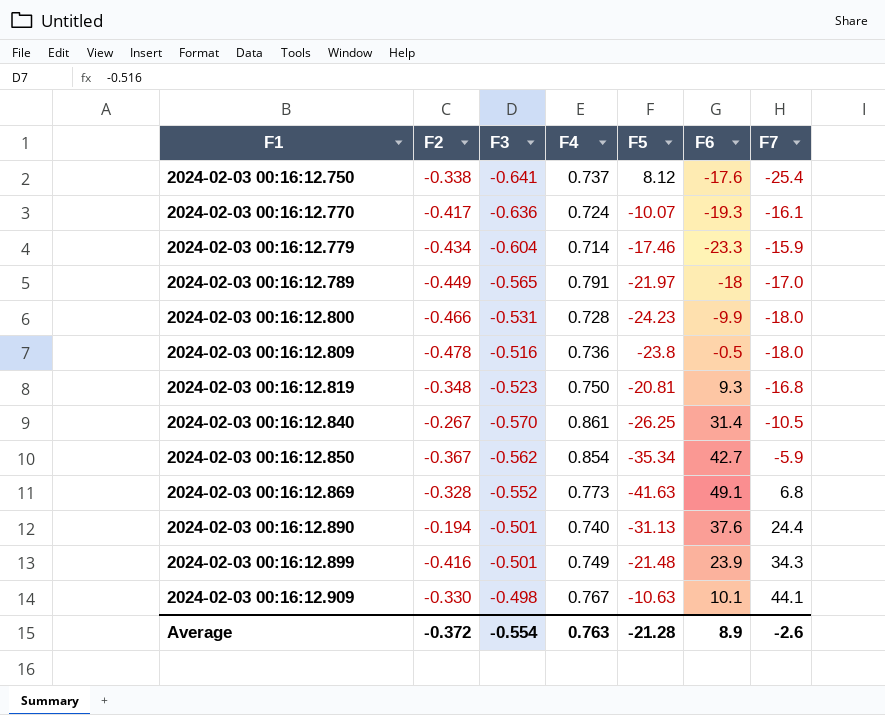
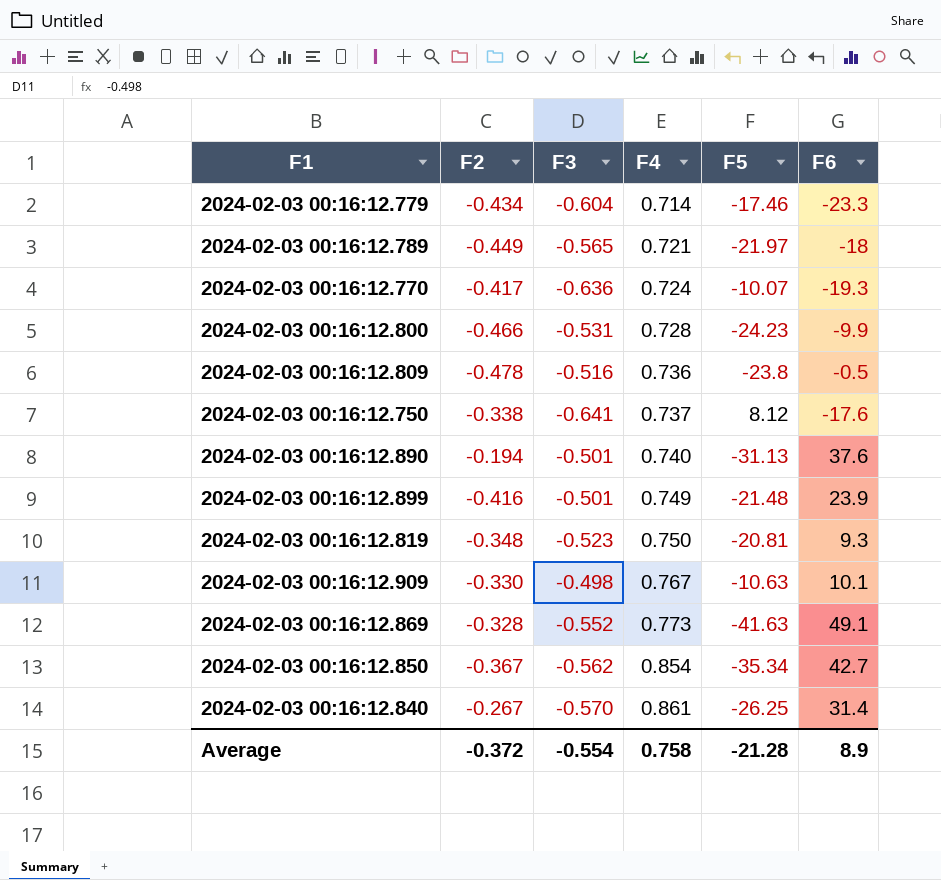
row order: F1 ascending -> F4 ascending
column F7 | position: 7 -> none
2024-02-03 00:16:12.789 | F4: 0.791 -> 0.721
Average | F4: 0.763 -> 0.758

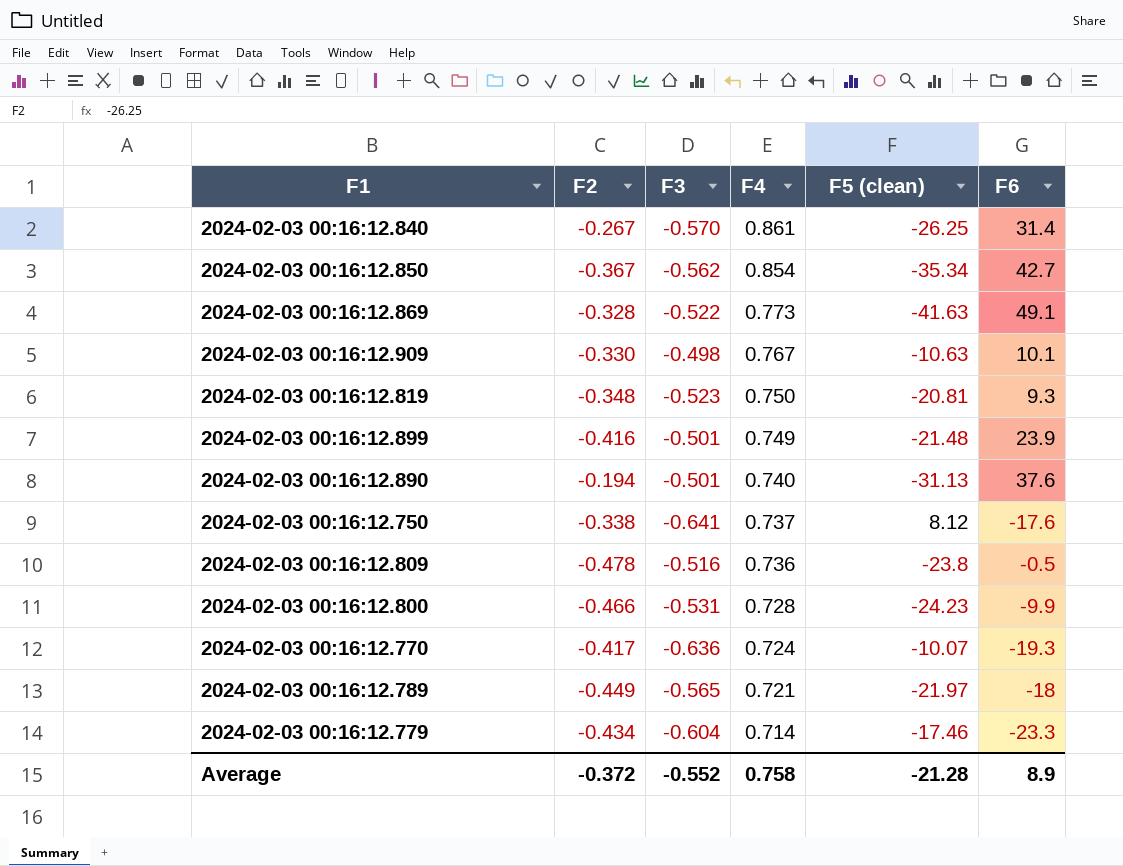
row order: F4 ascending -> F4 descending
column name: F5 -> F5 (clean)
2024-02-03 00:16:12.869 | F3: -0.552 -> -0.522
Average | F3: -0.554 -> -0.552

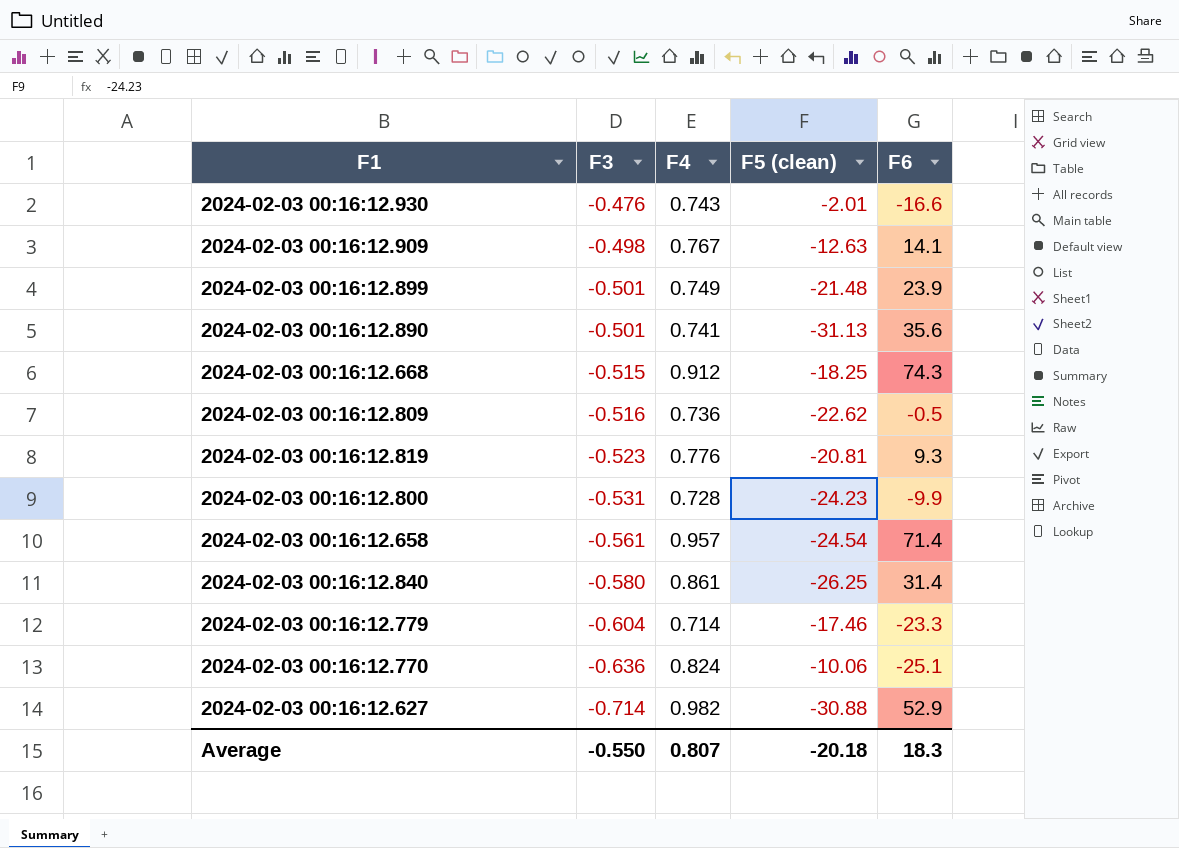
row order: F4 descending -> F3 descending
column F2 | position: 2 -> none
row 2024-02-03 00:16:12.850: -0.367 | -0.562 | 0.854 | -35.34 | 42.7 -> none
row 2024-02-03 00:16:12.869: -0.328 | -0.522 | 0.773 | -41.63 | 49.1 -> none
row 2024-02-03 00:16:12.750: -0.338 | -0.641 | 0.737 | 8.12 | -17.6 -> none
row 2024-02-03 00:16:12.789: -0.449 | -0.565 | 0.721 | -21.97 | -18 -> none
row 2024-02-03 00:16:12.930: none -> -0.476 | 0.743 | -2.01 | -16.6
2024-02-03 00:16:12.909 | F5 (clean): -10.63 -> -12.63
2024-02-03 00:16:12.909 | F6: 10.1 -> 14.1
2024-02-03 00:16:12.890 | F4: 0.740 -> 0.741
2024-02-03 00:16:12.890 | F6: 37.6 -> 35.6
row 2024-02-03 00:16:12.668: none -> -0.515 | 0.912 | -18.25 | 74.3
2024-02-03 00:16:12.809 | F5 (clean): -23.8 -> -22.62
2024-02-03 00:16:12.819 | F4: 0.750 -> 0.776
row 2024-02-03 00:16:12.658: none -> -0.561 | 0.957 | -24.54 | 71.4
2024-02-03 00:16:12.840 | F3: -0.570 -> -0.580
2024-02-03 00:16:12.770 | F4: 0.724 -> 0.824
2024-02-03 00:16:12.770 | F5 (clean): -10.07 -> -10.06
2024-02-03 00:16:12.770 | F6: -19.3 -> -25.1
row 2024-02-03 00:16:12.627: none -> -0.714 | 0.982 | -30.88 | 52.9
Average | F3: -0.552 -> -0.550
Average | F4: 0.758 -> 0.807
Average | F5 (clean): -21.28 -> -20.18
Average | F6: 8.9 -> 18.3

